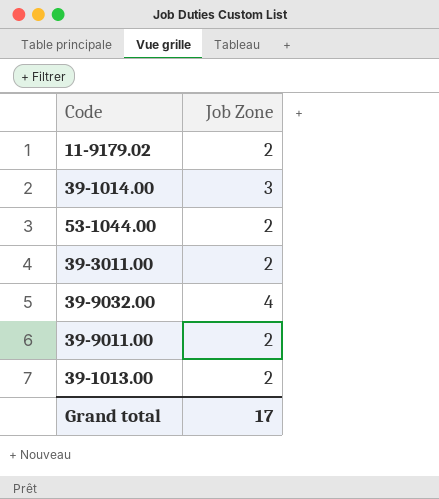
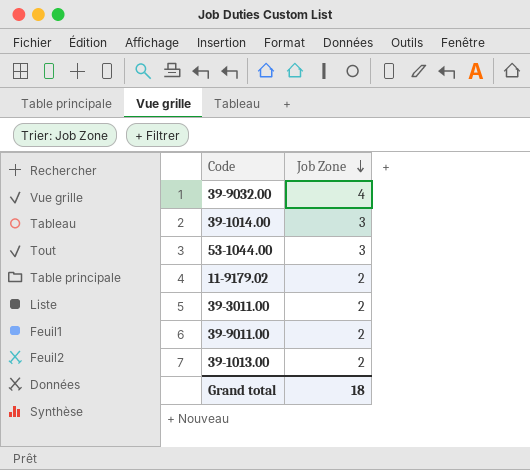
row order: none -> Job Zone descending
53-1044.00 | Job Zone: 2 -> 3
Grand total | Job Zone: 17 -> 18

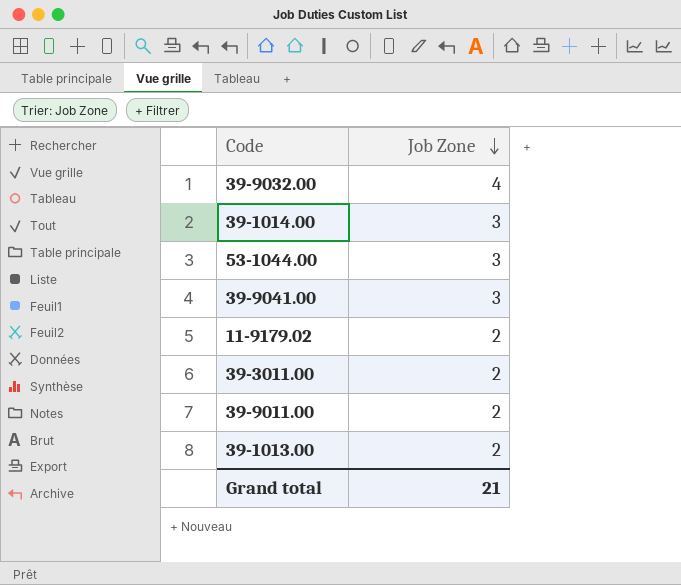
row 39-9041.00: none -> 3
Grand total | Job Zone: 18 -> 21

